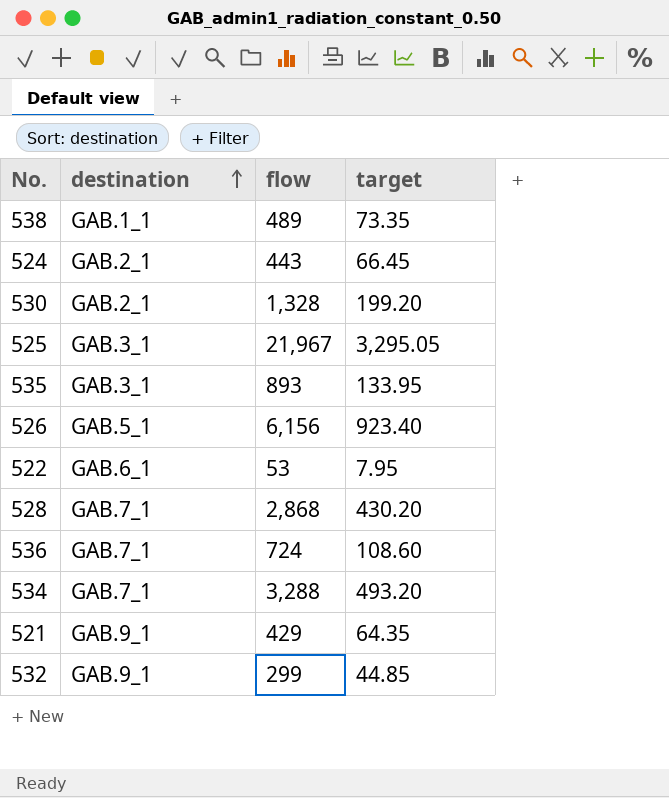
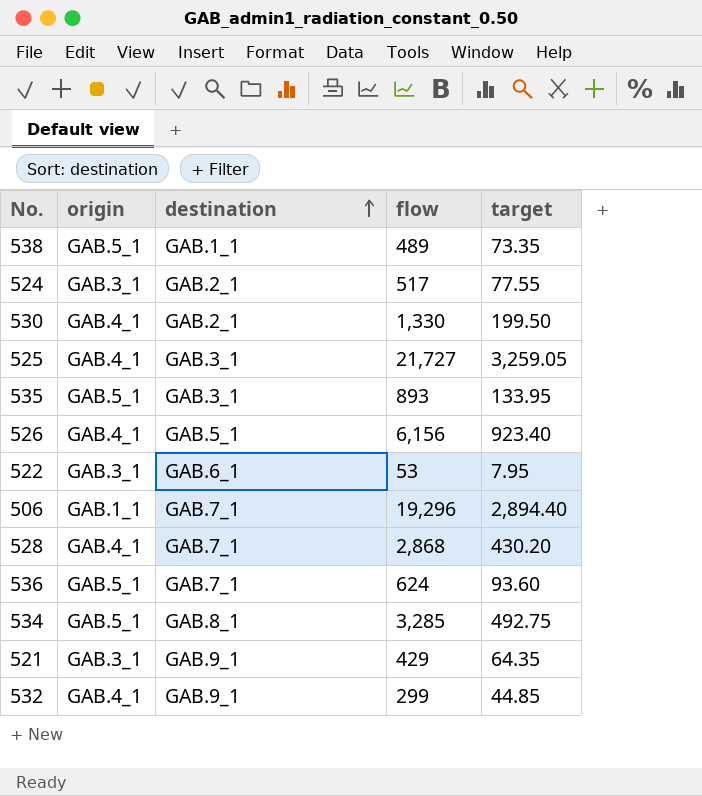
column origin | position: none -> 2
524 | flow: 443 -> 517
524 | target: 66.45 -> 77.55
530 | flow: 1,328 -> 1,330
530 | target: 199.20 -> 199.50
525 | flow: 21,967 -> 21,727
525 | target: 3,295.05 -> 3,259.05
row 506: none -> GAB.1_1 | GAB.7_1 | 19,296 | 2,894.40
536 | flow: 724 -> 624
536 | target: 108.60 -> 93.60
534 | destination: GAB.7_1 -> GAB.8_1
534 | flow: 3,288 -> 3,285
534 | target: 493.20 -> 492.75

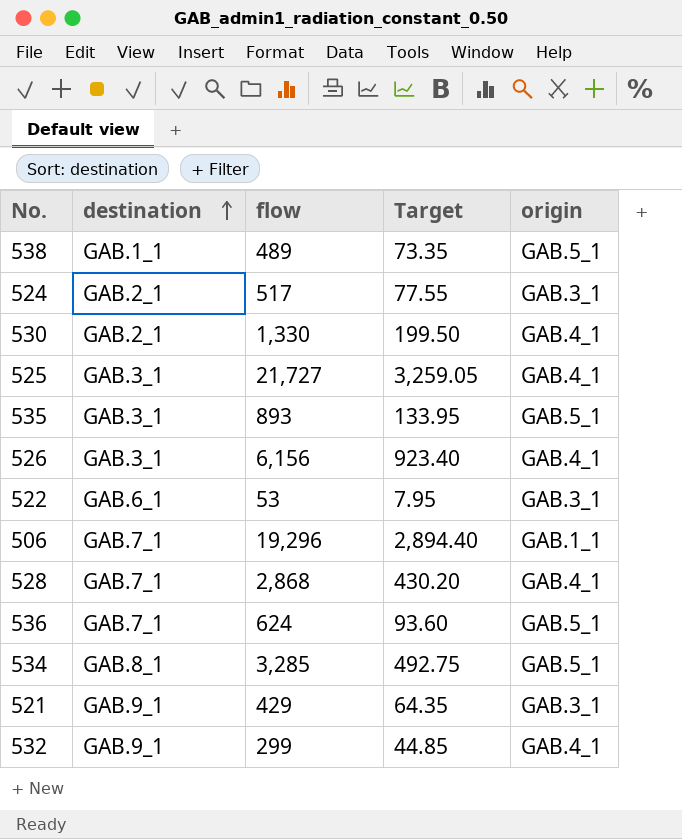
column name: target -> Target
column origin | position: 2 -> 5
526 | destination: GAB.5_1 -> GAB.3_1

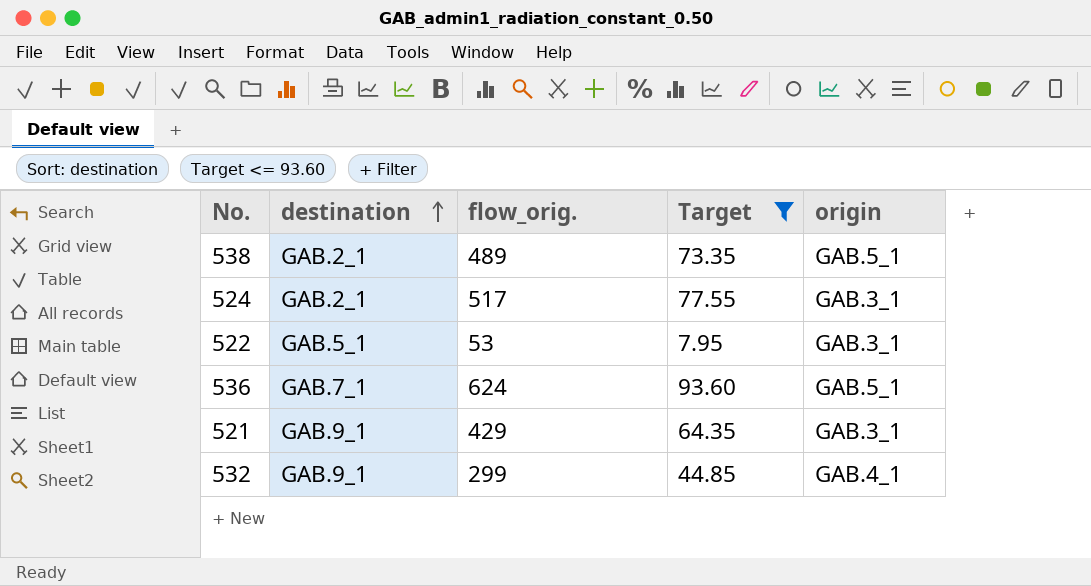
filter: none -> Target <= 93.60
column name: flow -> flow_orig.
538 | destination: GAB.1_1 -> GAB.2_1
522 | destination: GAB.6_1 -> GAB.5_1

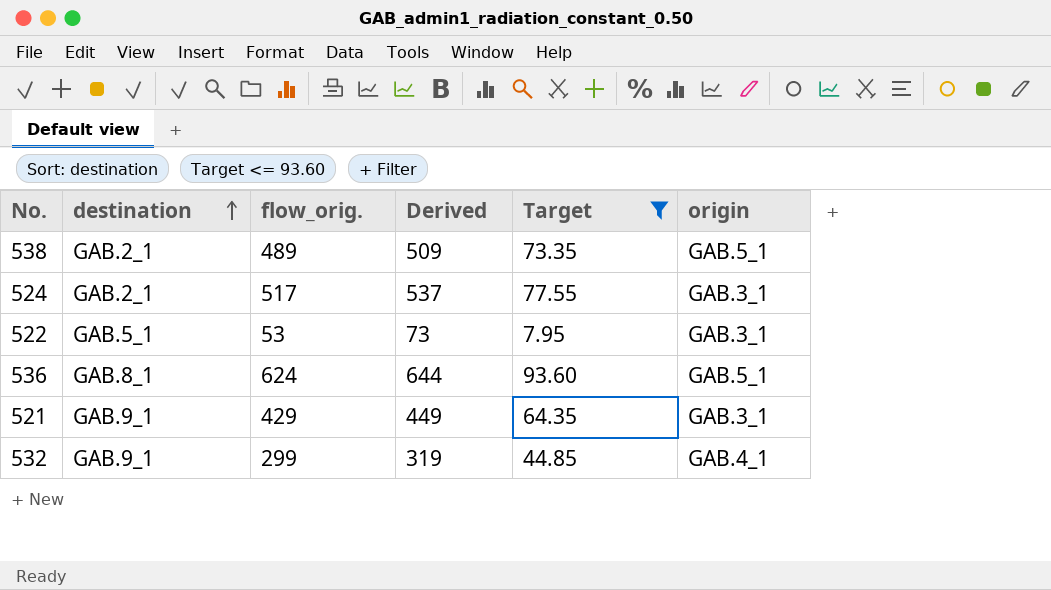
column Derived | formula: none -> [flow_orig.] + 20
536 | destination: GAB.7_1 -> GAB.8_1

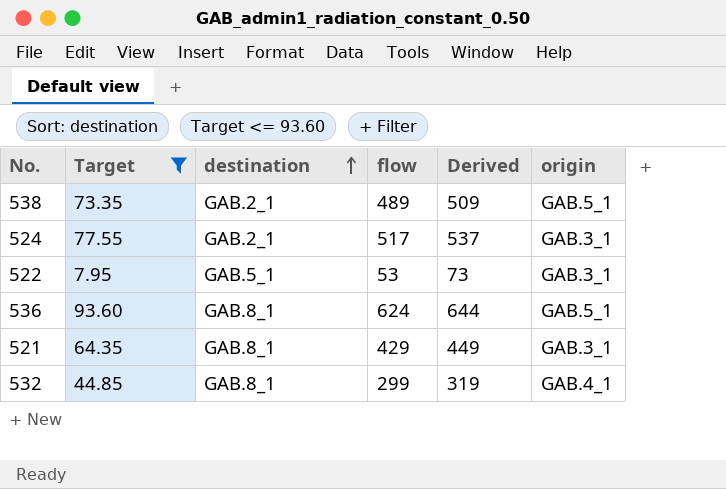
column Target | position: 5 -> 2
column name: flow_orig. -> flow
521 | destination: GAB.9_1 -> GAB.8_1
532 | destination: GAB.9_1 -> GAB.8_1

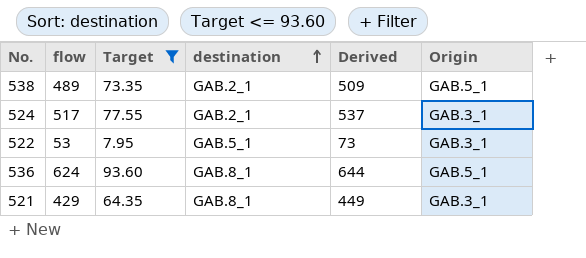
column flow | position: 4 -> 2
column name: origin -> Origin
row 532: 44.85 | GAB.8_1 | 299 | 319 | GAB.4_1 -> none

